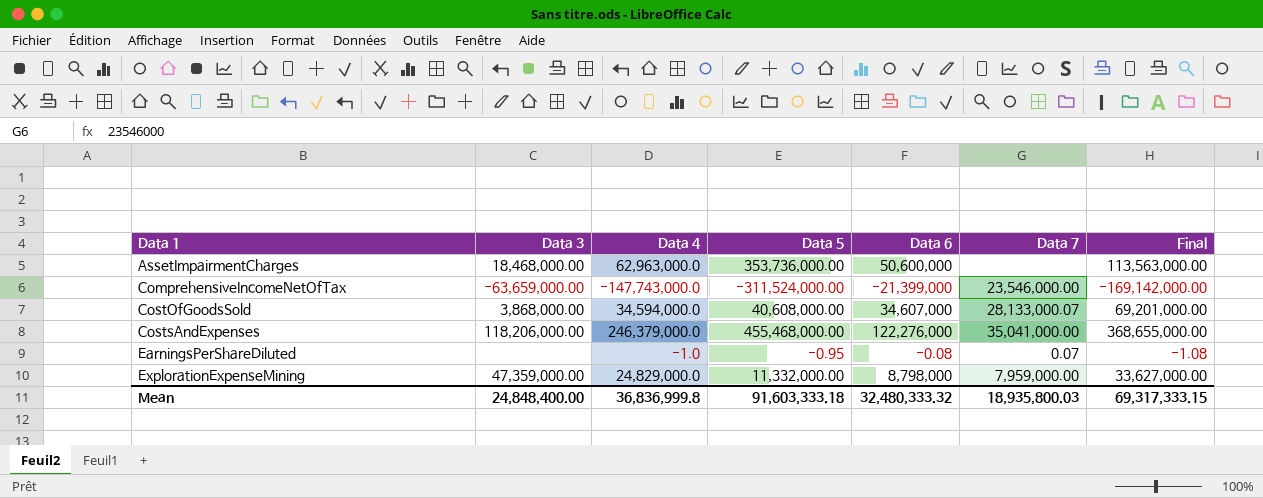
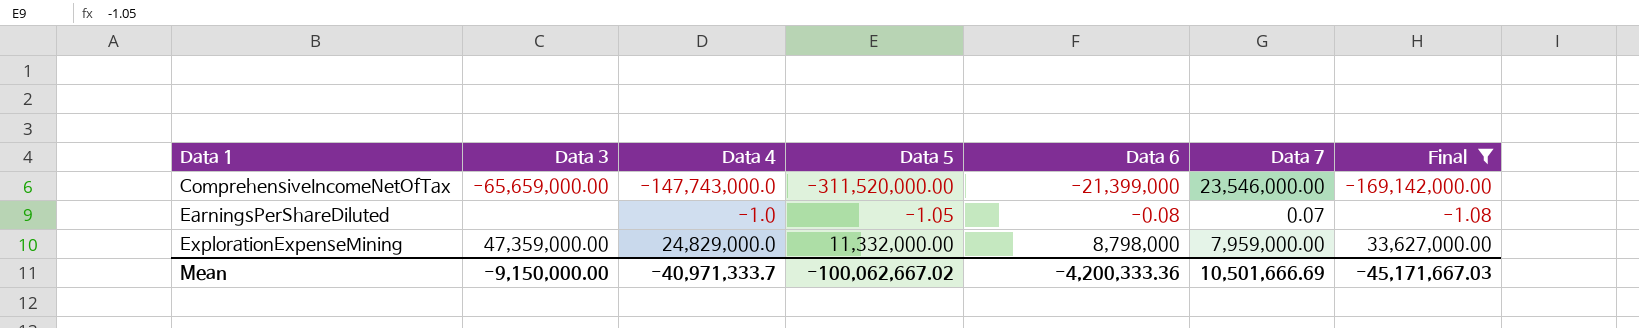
filter: none -> Final <= 33,627,000.00
ComprehensiveIncomeNetOfTax | Data 3: -63,659,000.00 -> -65,659,000.00
ComprehensiveIncomeNetOfTax | Data 5: -311,524,000.00 -> -311,520,000.00
EarningsPerShareDiluted | Data 5: -0.95 -> -1.05
Mean | Data 3: 24,848,400.00 -> -9,150,000.00
Mean | Data 4: 36,836,999.8 -> -40,971,333.7
Mean | Data 5: 91,603,333.18 -> -100,062,667.02
Mean | Data 6: 32,480,333.32 -> -4,200,333.36
Mean | Data 7: 18,935,800.03 -> 10,501,666.69
Mean | Final: 69,317,333.15 -> -45,171,667.03

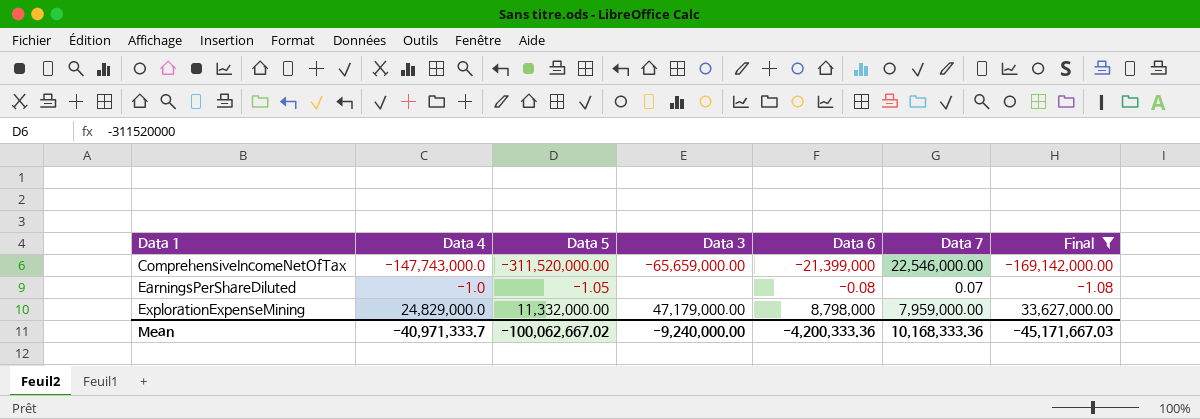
column Data 3 | position: 2 -> 4
ComprehensiveIncomeNetOfTax | Data 7: 23,546,000.00 -> 22,546,000.00
ExplorationExpenseMining | Data 3: 47,359,000.00 -> 47,179,000.00
Mean | Data 3: -9,150,000.00 -> -9,240,000.00
Mean | Data 7: 10,501,666.69 -> 10,168,333.36

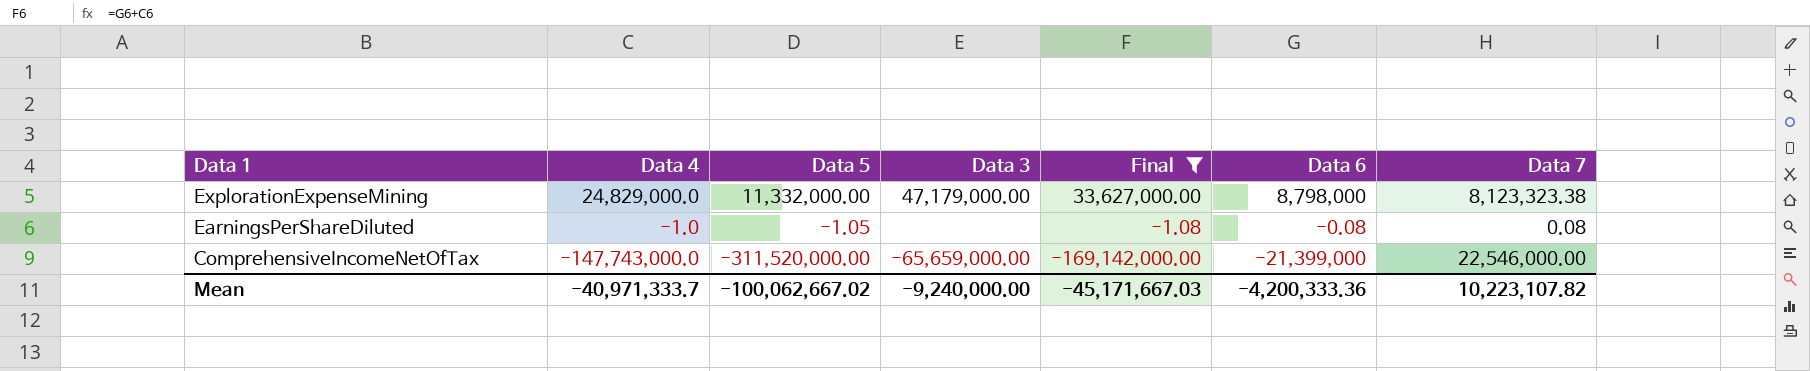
row order: Data 1 ascending -> Data 1 descending
column Final | position: 7 -> 5
ExplorationExpenseMining | Data 7: 7,959,000.00 -> 8,123,323.38
EarningsPerShareDiluted | Data 7: 0.07 -> 0.08
Mean | Data 7: 10,168,333.36 -> 10,223,107.82

